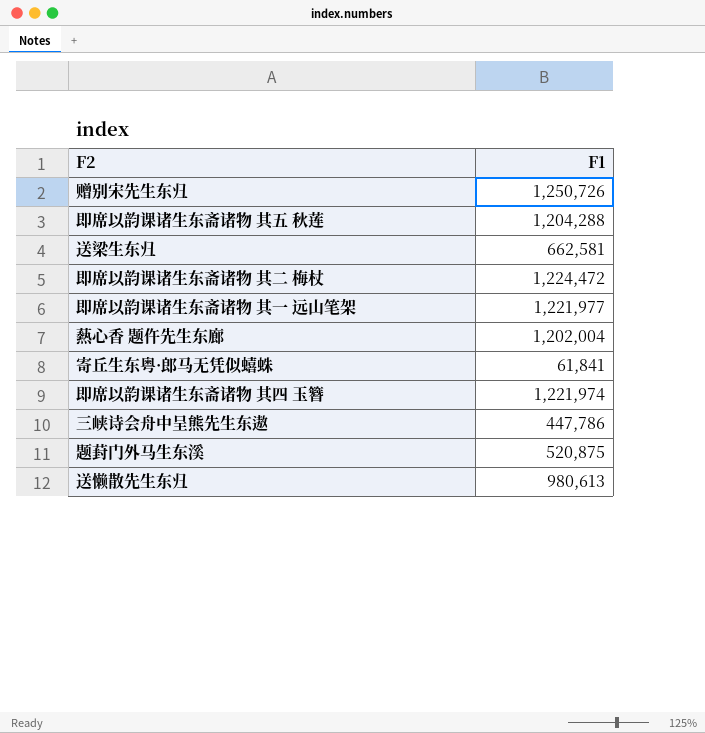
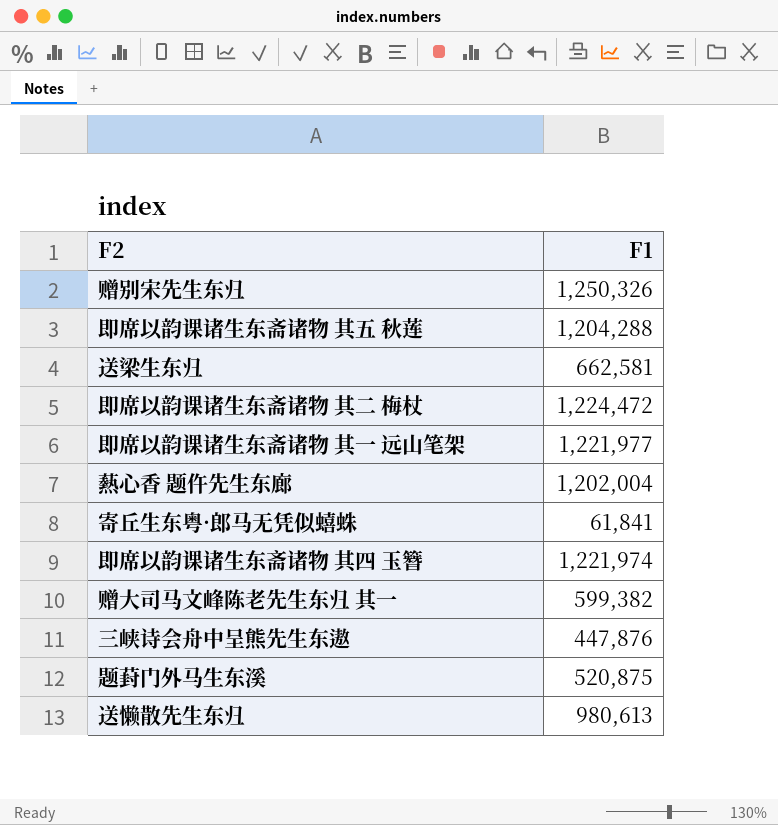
赠别宋先生东归 | F1: 1,250,726 -> 1,250,326
row 赠大司马文峰陈老先生东归 其一: none -> 599,382
三峡诗会舟中呈熊先生东遨 | F1: 447,786 -> 447,876

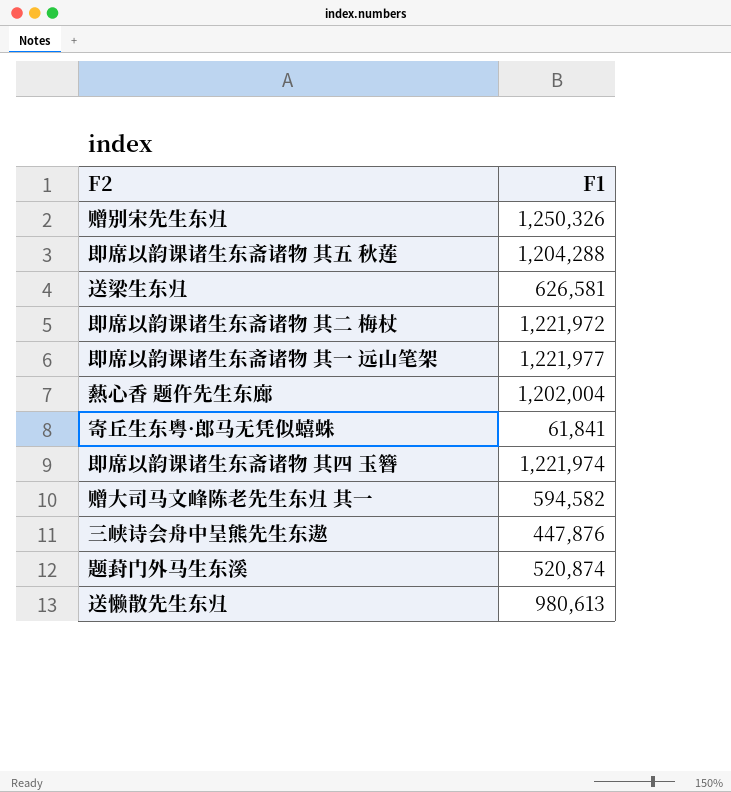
送梁生东归 | F1: 662,581 -> 626,581
即席以韵课诸生东斋诸物 其二 梅杖 | F1: 1,224,472 -> 1,221,972
赠大司马文峰陈老先生东归 其一 | F1: 599,382 -> 594,582
题葑门外马生东溪 | F1: 520,875 -> 520,874

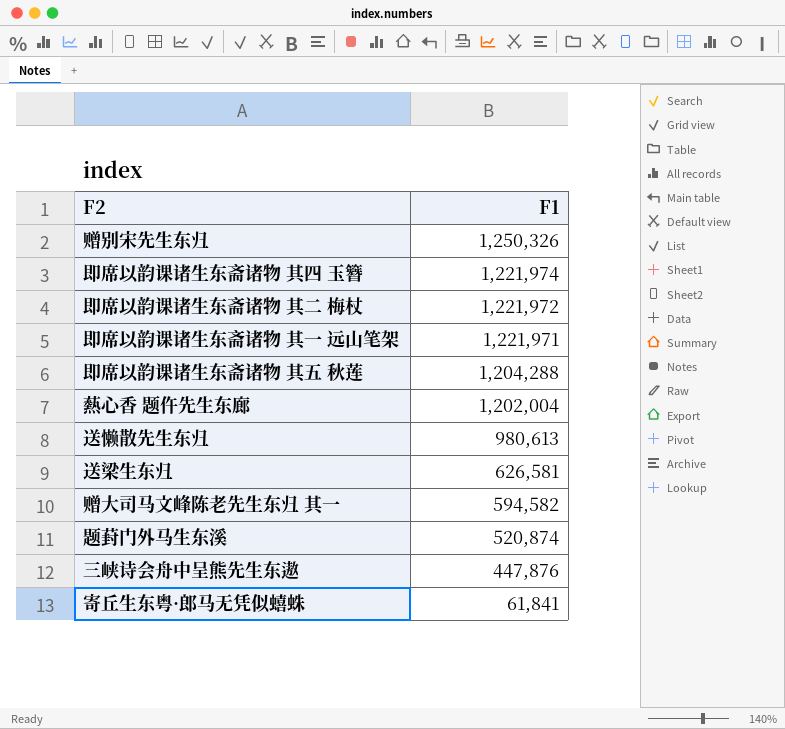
row order: none -> F1 descending
即席以韵课诸生东斋诸物 其一 远山笔架 | F1: 1,221,977 -> 1,221,971

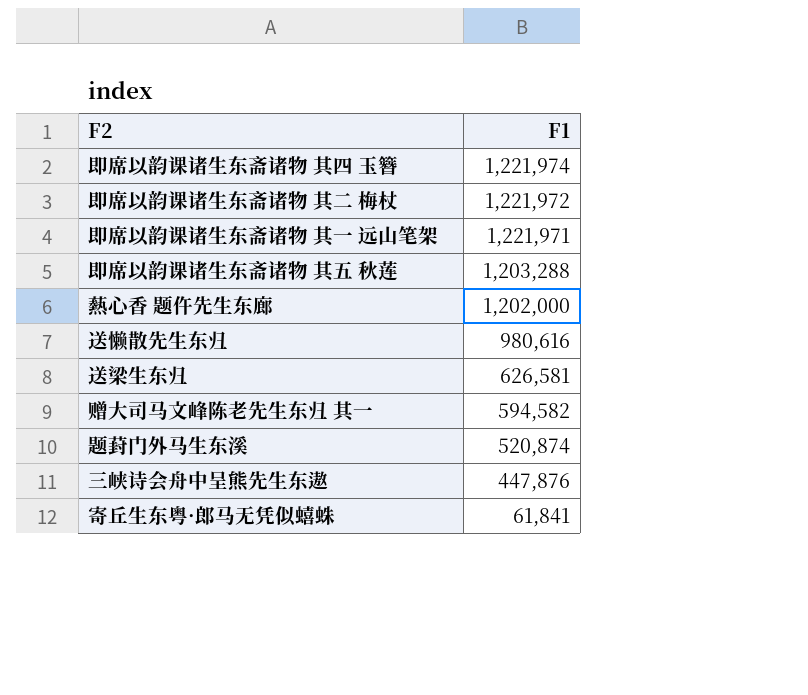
row 赠别宋先生东归: 1,250,326 -> none
即席以韵课诸生东斋诸物 其五 秋莲 | F1: 1,204,288 -> 1,203,288
爇心香 题仵先生东廊 | F1: 1,202,004 -> 1,202,000
送懒散先生东归 | F1: 980,613 -> 980,616

